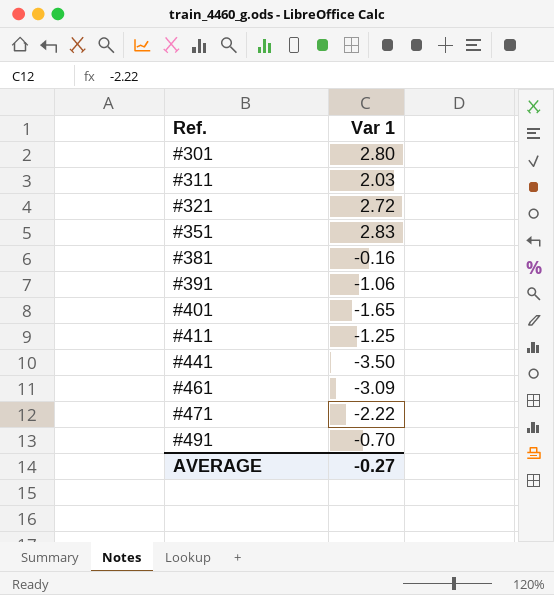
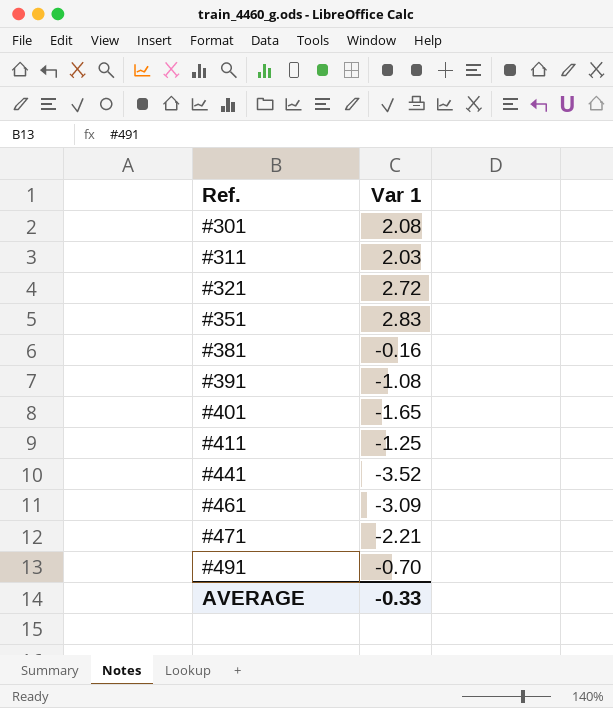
#301 | Var 1: 2.80 -> 2.08
#391 | Var 1: -1.06 -> -1.08
#441 | Var 1: -3.50 -> -3.52
#471 | Var 1: -2.22 -> -2.21
AVERAGE | Var 1: -0.27 -> -0.33

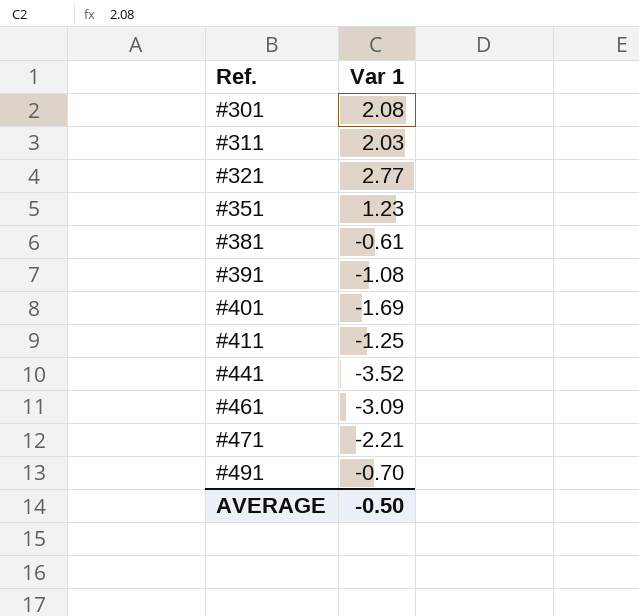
#321 | Var 1: 2.72 -> 2.77
#351 | Var 1: 2.83 -> 1.23
#381 | Var 1: -0.16 -> -0.61
#401 | Var 1: -1.65 -> -1.69
AVERAGE | Var 1: -0.33 -> -0.50

